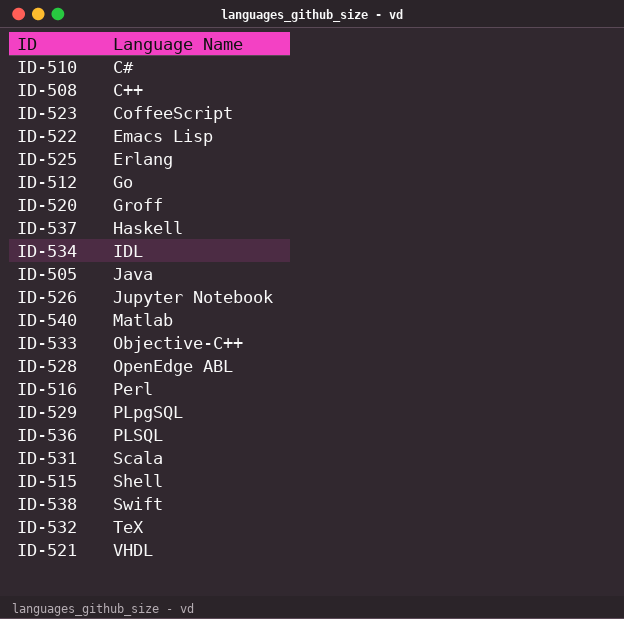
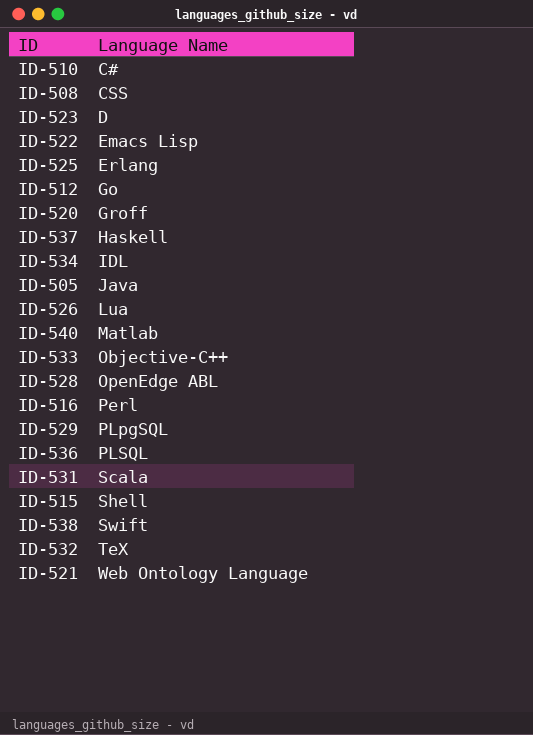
ID-508 | Language Name: C++ -> CSS
ID-523 | Language Name: CoffeeScript -> D
ID-526 | Language Name: Jupyter Notebook -> Lua
ID-521 | Language Name: VHDL -> Web Ontology Language

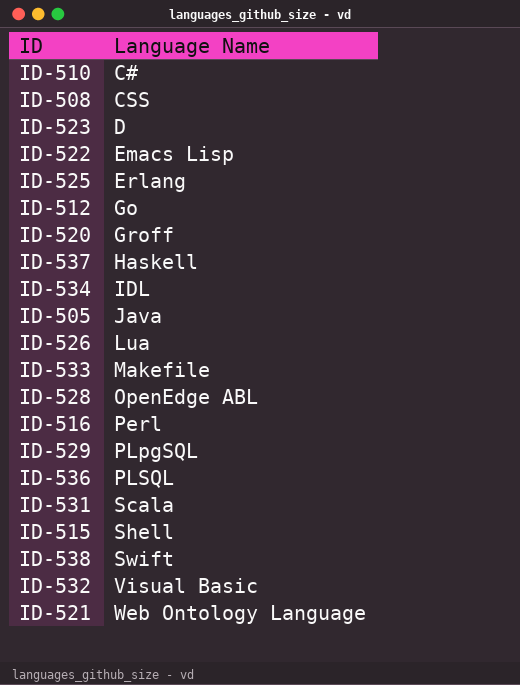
row ID-540: Matlab -> none
ID-533 | Language Name: Objective-C++ -> Makefile
ID-532 | Language Name: TeX -> Visual Basic

